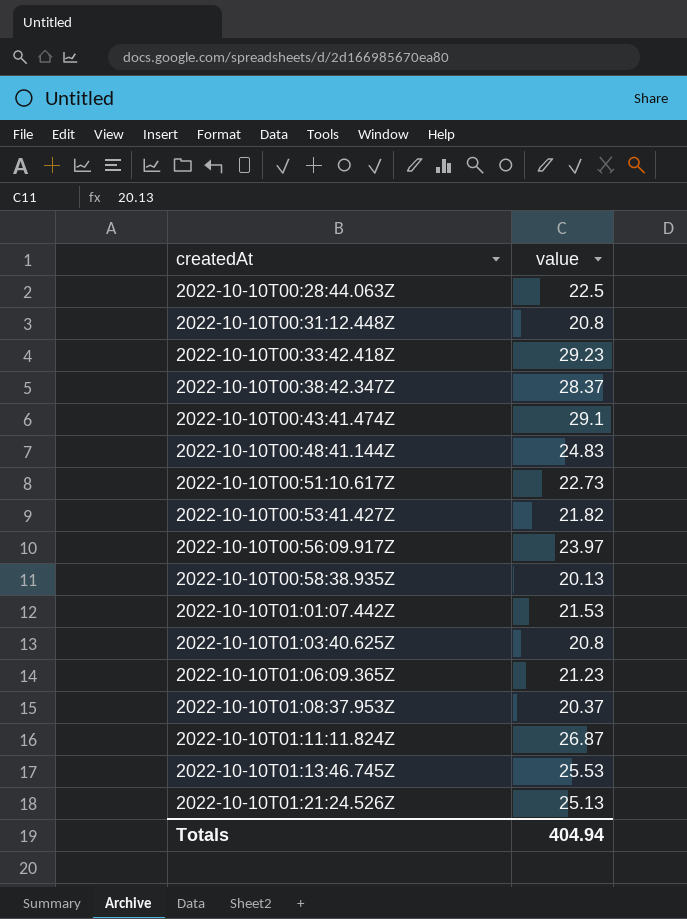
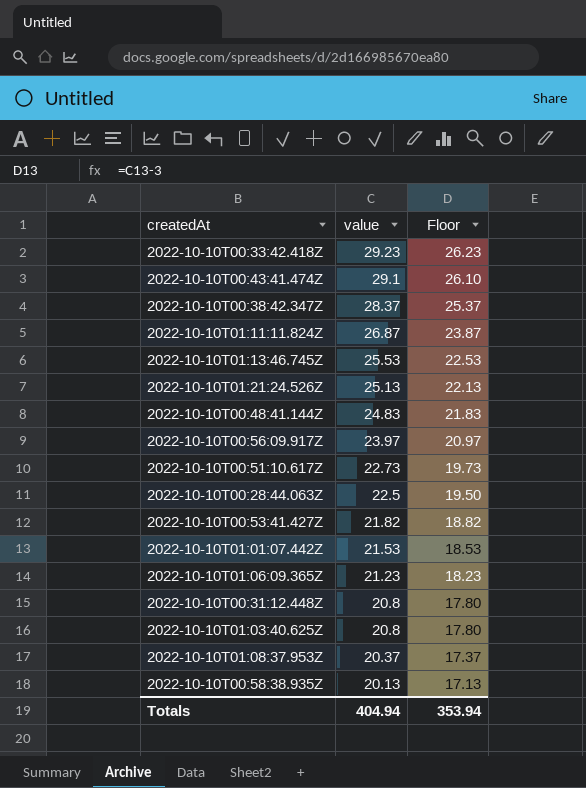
row order: createdAt ascending -> value descending
column Floor | formula: none -> [value] - 3

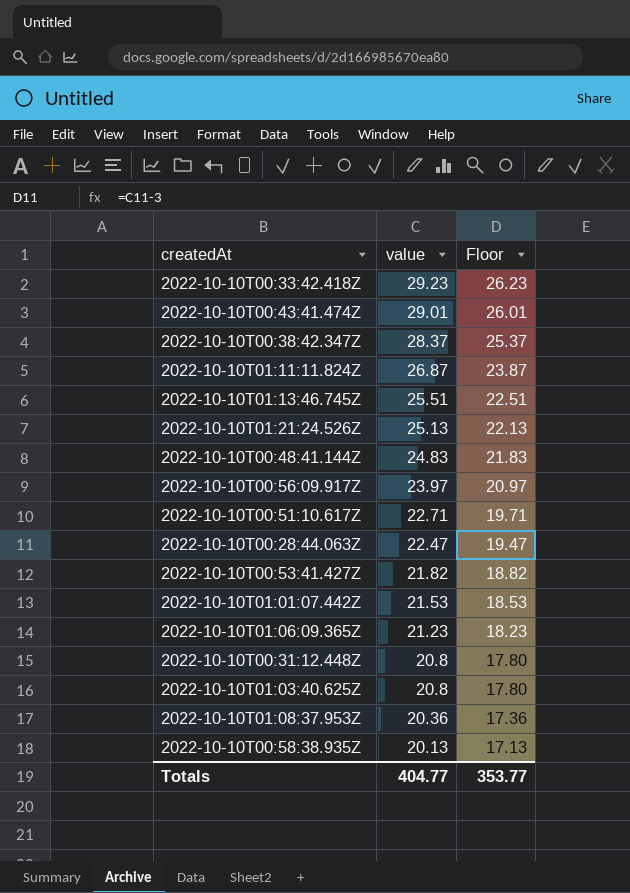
2022-10-10T00:43:41.474Z | value: 29.1 -> 29.01
2022-10-10T00:43:41.474Z | Floor: 26.10 -> 26.01
2022-10-10T01:13:46.745Z | value: 25.53 -> 25.51
2022-10-10T01:13:46.745Z | Floor: 22.53 -> 22.51
2022-10-10T00:51:10.617Z | value: 22.73 -> 22.71
2022-10-10T00:51:10.617Z | Floor: 19.73 -> 19.71
2022-10-10T00:28:44.063Z | value: 22.5 -> 22.47
2022-10-10T00:28:44.063Z | Floor: 19.50 -> 19.47
2022-10-10T01:08:37.953Z | value: 20.37 -> 20.36
2022-10-10T01:08:37.953Z | Floor: 17.37 -> 17.36
Totals | value: 404.94 -> 404.77
Totals | Floor: 353.94 -> 353.77

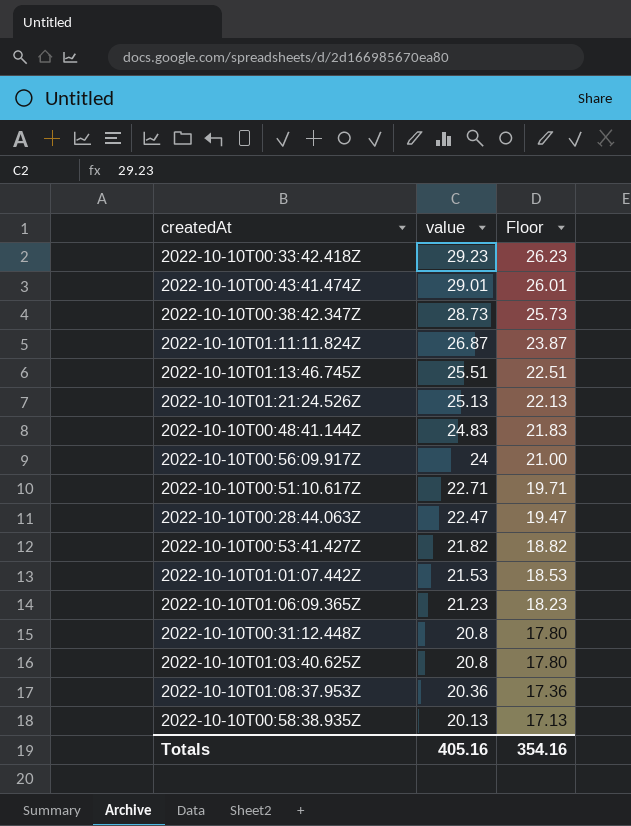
2022-10-10T00:38:42.347Z | value: 28.37 -> 28.73
2022-10-10T00:38:42.347Z | Floor: 25.37 -> 25.73
2022-10-10T00:56:09.917Z | value: 23.97 -> 24
2022-10-10T00:56:09.917Z | Floor: 20.97 -> 21.00
Totals | value: 404.77 -> 405.16
Totals | Floor: 353.77 -> 354.16

